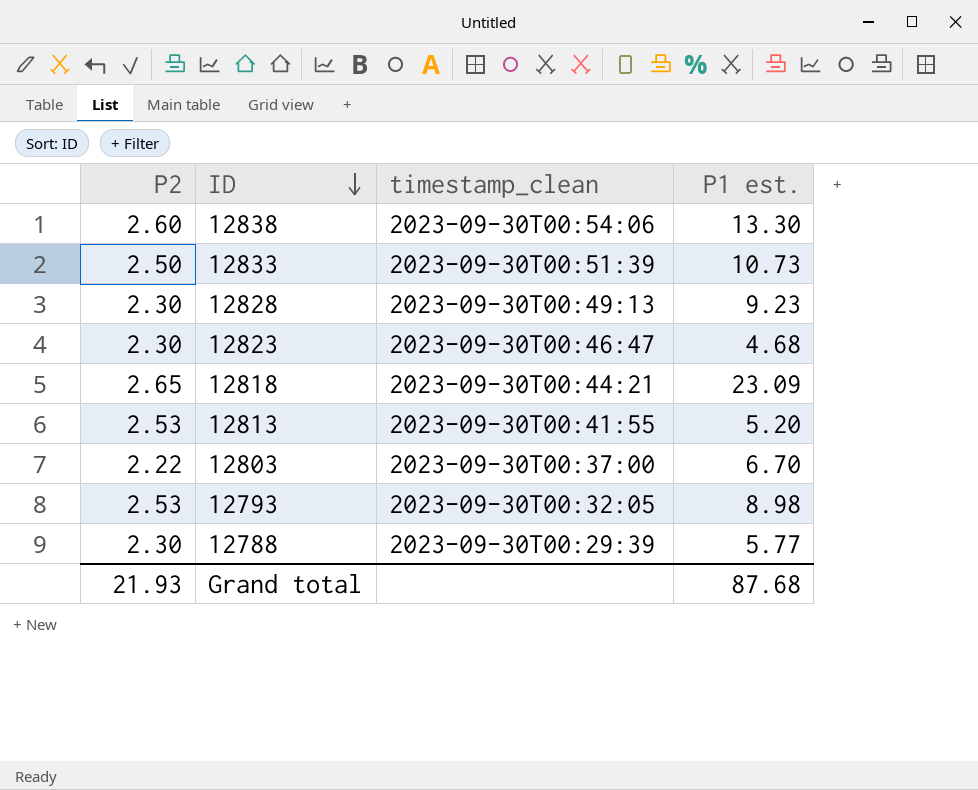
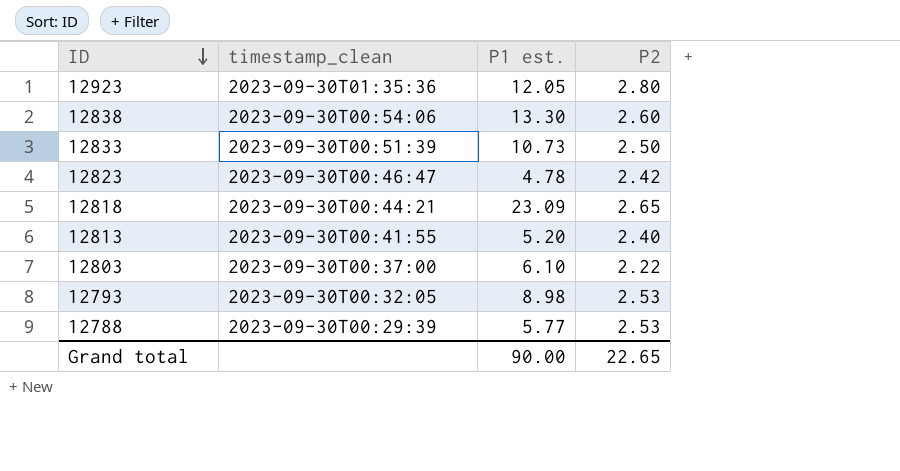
column P2 | position: 1 -> 4
row 12828: 2.30 | 2023-09-30T00:49:13 | 9.23 -> none
row 12923: none -> 2023-09-30T01:35:36 | 12.05 | 2.80
12823 | P1 est.: 4.68 -> 4.78
12823 | P2: 2.30 -> 2.42
12813 | P2: 2.53 -> 2.40
12803 | P1 est.: 6.70 -> 6.10
12788 | P2: 2.30 -> 2.53
Grand total | P1 est.: 87.68 -> 90.00
Grand total | P2: 21.93 -> 22.65

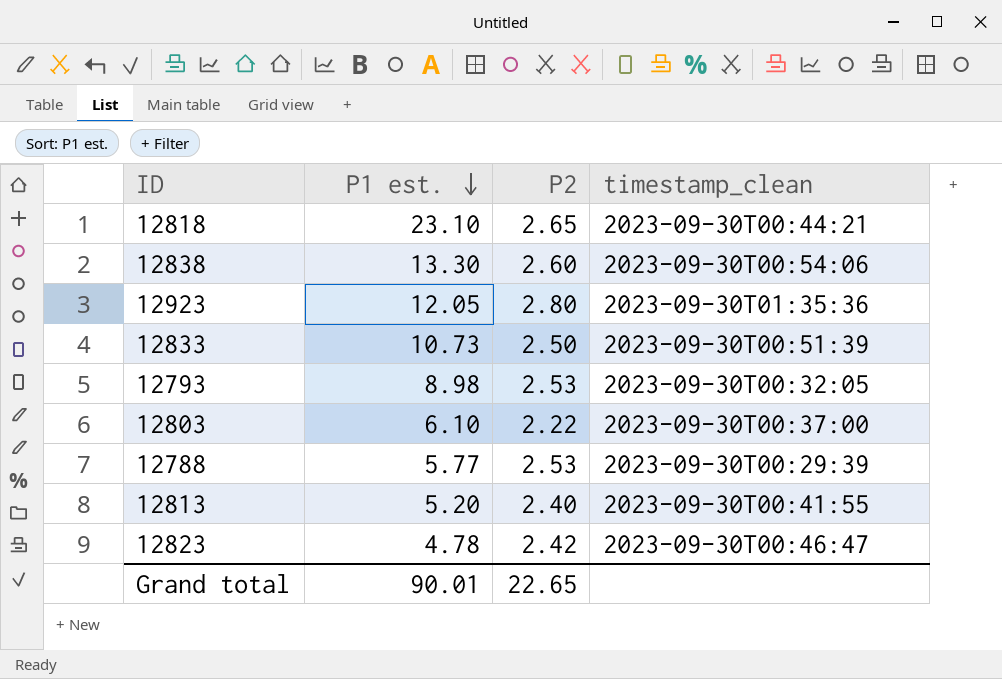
row order: ID descending -> P1 est. descending
column timestamp_clean | position: 2 -> 4
12818 | P1 est.: 23.09 -> 23.10
Grand total | P1 est.: 90.00 -> 90.01

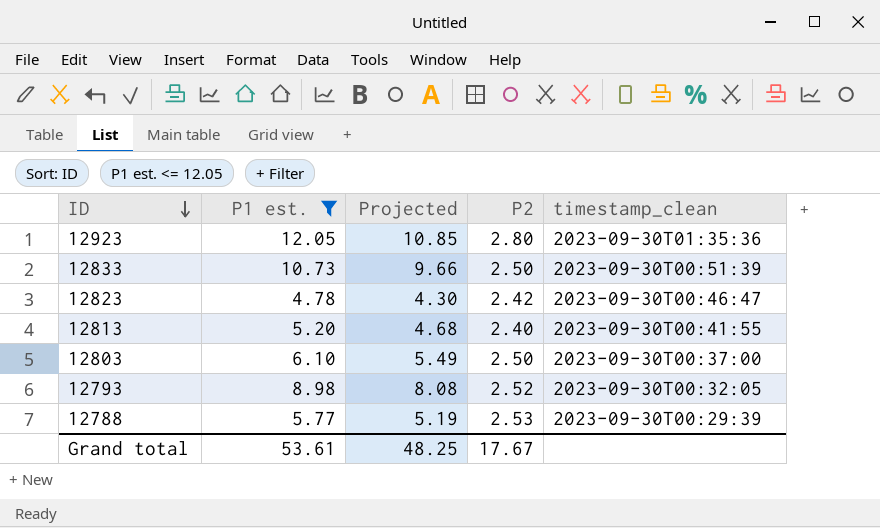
filter: none -> P1 est. <= 12.05
row order: P1 est. descending -> ID descending
column Projected | formula: none -> [P1 est.] * 0.9
12803 | P2: 2.22 -> 2.50
12793 | P2: 2.53 -> 2.52
Grand total | P1 est.: 90.01 -> 53.61
Grand total | P2: 22.65 -> 17.67

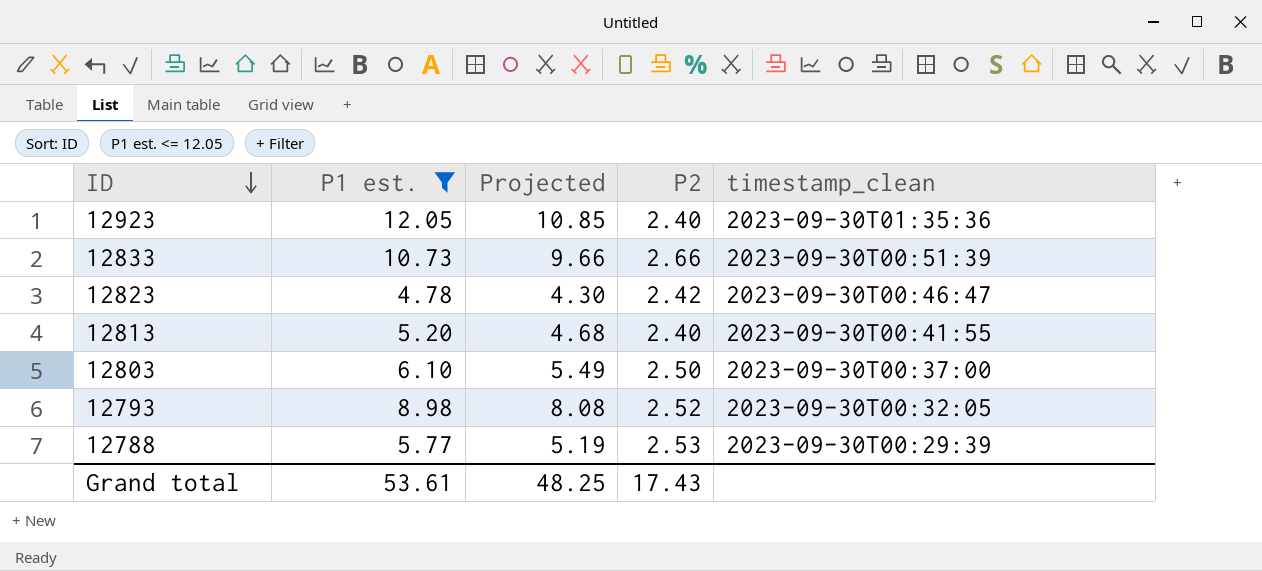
12923 | P2: 2.80 -> 2.40
12833 | P2: 2.50 -> 2.66
Grand total | P2: 17.67 -> 17.43

